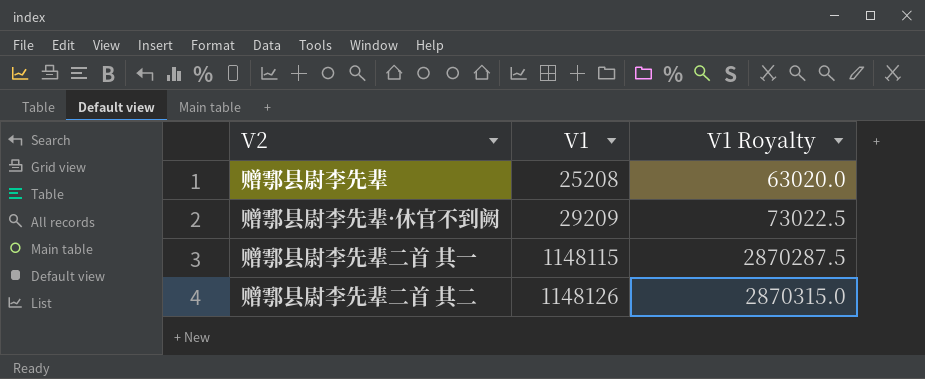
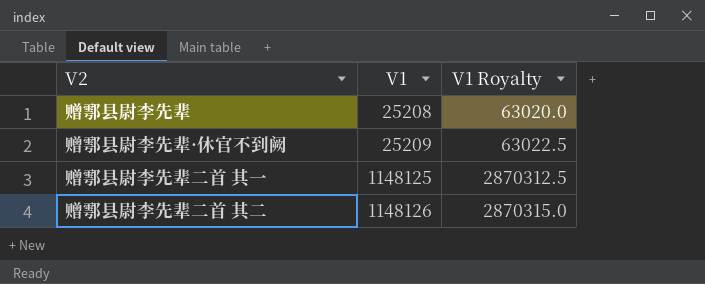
赠鄠县尉李先辈·休官不到阙 | V1: 29209 -> 25209
赠鄠县尉李先辈·休官不到阙 | V1 Royalty: 73022.5 -> 63022.5
赠鄠县尉李先辈二首 其一 | V1: 1148115 -> 1148125
赠鄠县尉李先辈二首 其一 | V1 Royalty: 2870287.5 -> 2870312.5

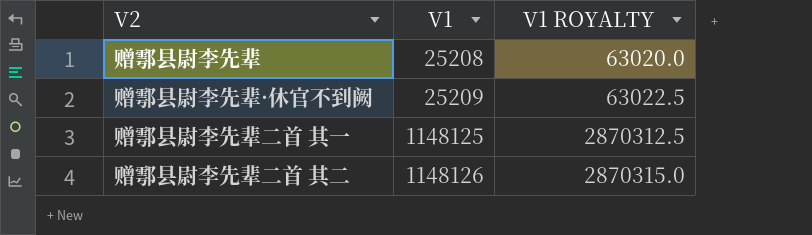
column name: V1 Royalty -> V1 ROYALTY

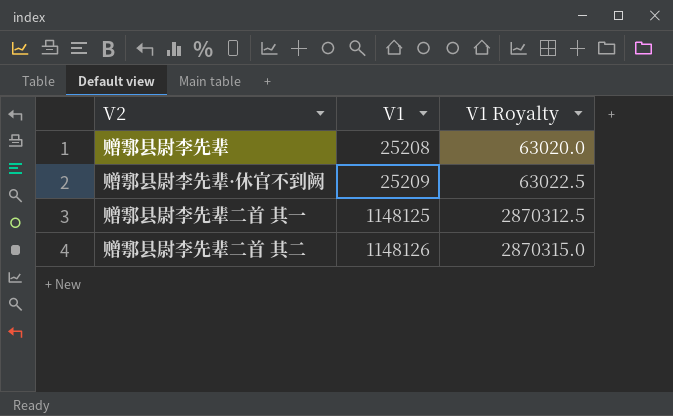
column name: V1 ROYALTY -> V1 Royalty

